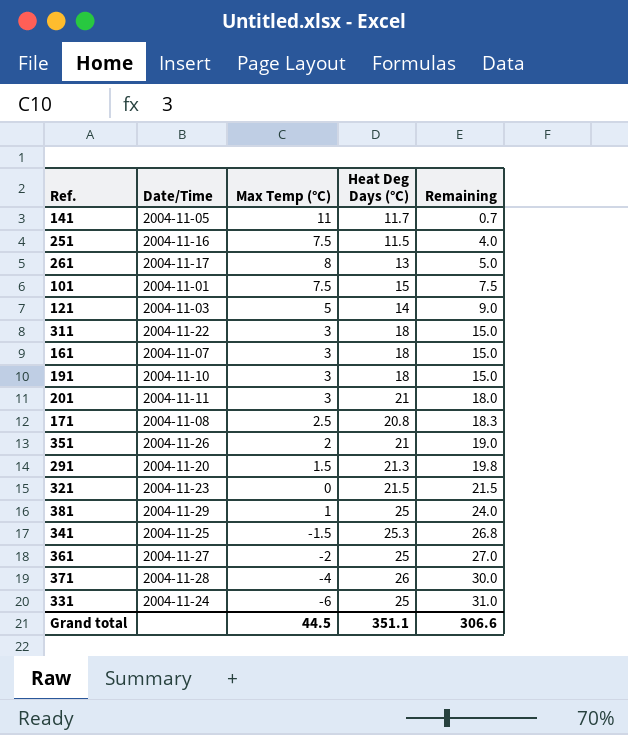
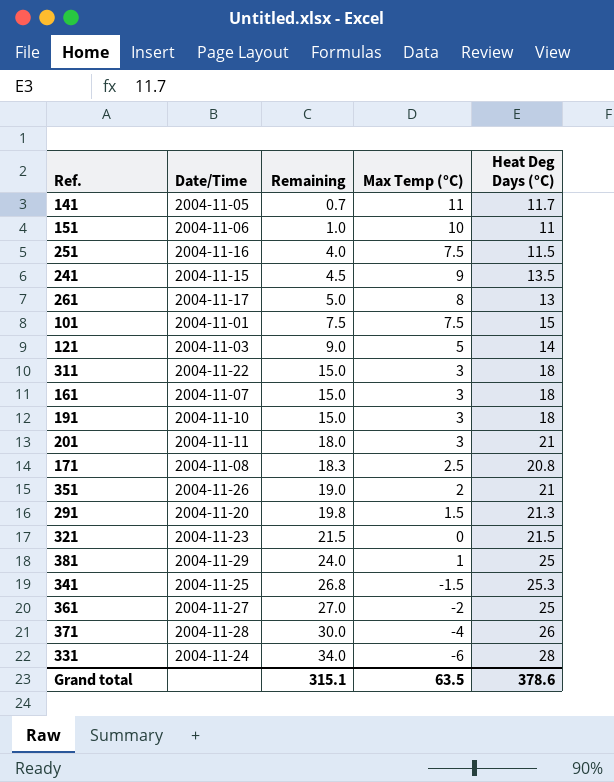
column Remaining | position: 5 -> 3
row 151: none -> 2004-11-06 | 1.0 | 10 | 11
row 241: none -> 2004-11-15 | 4.5 | 9 | 13.5
331 | Remaining: 31.0 -> 34.0
331 | Heat Deg Days (°C): 25 -> 28
Grand total | Remaining: 306.6 -> 315.1
Grand total | Max Temp (°C): 44.5 -> 63.5
Grand total | Heat Deg Days (°C): 351.1 -> 378.6

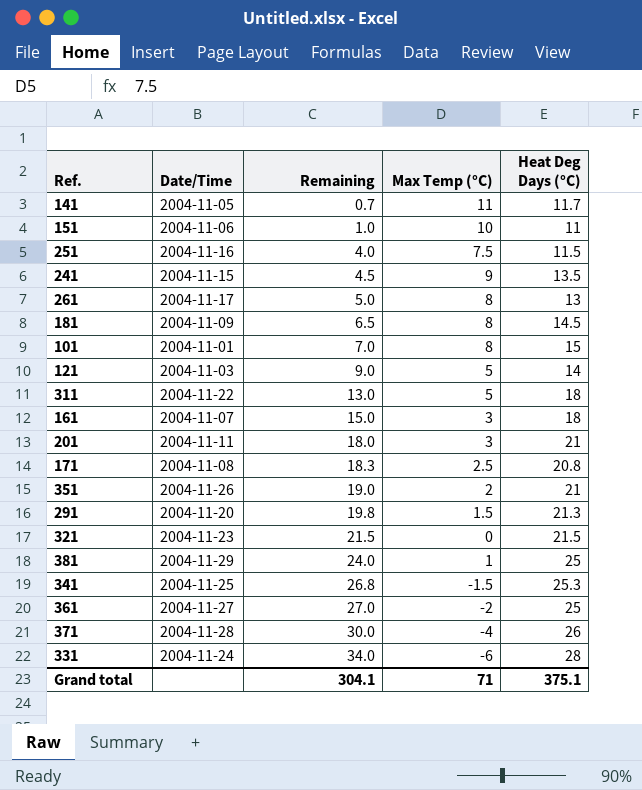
row 191: 2004-11-10 | 15.0 | 3 | 18 -> none
row 181: none -> 2004-11-09 | 6.5 | 8 | 14.5
101 | Remaining: 7.5 -> 7.0
101 | Max Temp (°C): 7.5 -> 8
311 | Remaining: 15.0 -> 13.0
311 | Max Temp (°C): 3 -> 5
Grand total | Remaining: 315.1 -> 304.1
Grand total | Max Temp (°C): 63.5 -> 71
Grand total | Heat Deg Days (°C): 378.6 -> 375.1

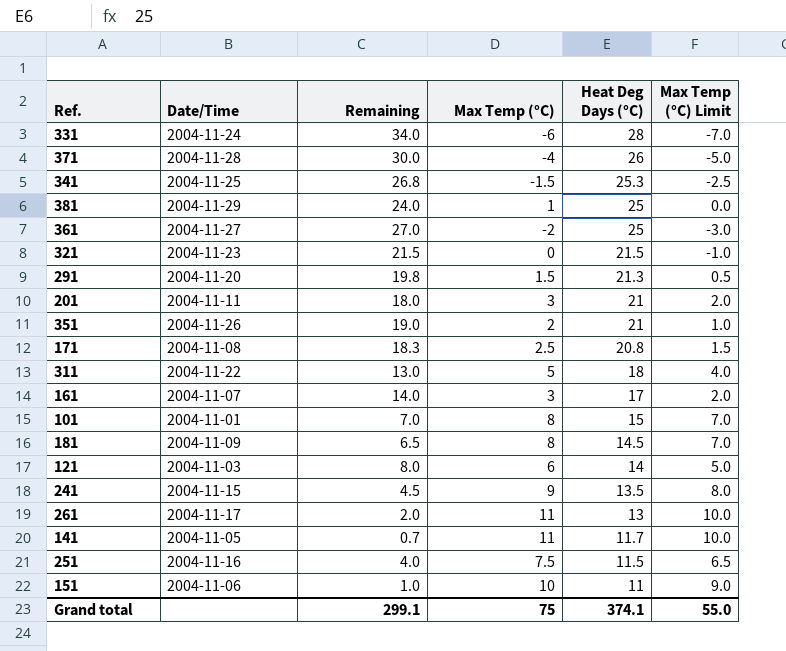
row order: Remaining ascending -> Heat Deg Days (°C) descending
column Max Temp (°C) Limit | formula: none -> [Max Temp (°C)] - 1
161 | Remaining: 15.0 -> 14.0
161 | Heat Deg Days (°C): 18 -> 17
121 | Remaining: 9.0 -> 8.0
121 | Max Temp (°C): 5 -> 6
261 | Remaining: 5.0 -> 2.0
261 | Max Temp (°C): 8 -> 11
Grand total | Remaining: 304.1 -> 299.1
Grand total | Max Temp (°C): 71 -> 75
Grand total | Heat Deg Days (°C): 375.1 -> 374.1

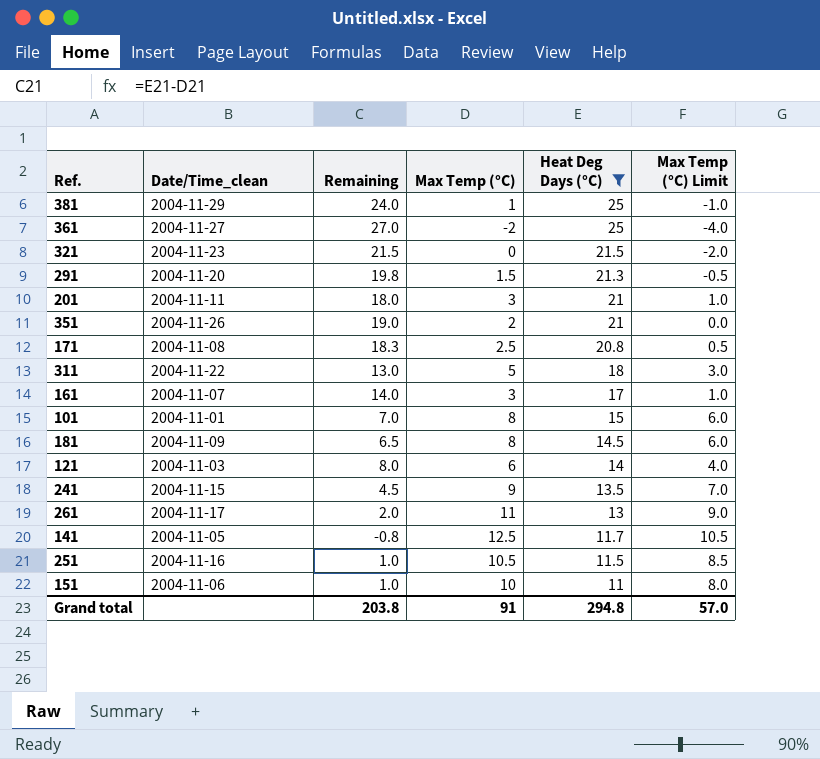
filter: none -> Heat Deg Days (°C) <= 25
column name: Date/Time -> Date/Time_clean
column Max Temp (°C) Limit | formula: [Max Temp (°C)] - 1 -> [Max Temp (°C)] - 2
141 | Remaining: 0.7 -> -0.8
141 | Max Temp (°C): 11 -> 12.5
251 | Remaining: 4.0 -> 1.0
251 | Max Temp (°C): 7.5 -> 10.5
Grand total | Remaining: 299.1 -> 203.8
Grand total | Max Temp (°C): 75 -> 91
Grand total | Heat Deg Days (°C): 374.1 -> 294.8
Grand total | Max Temp (°C) Limit: 55.0 -> 57.0

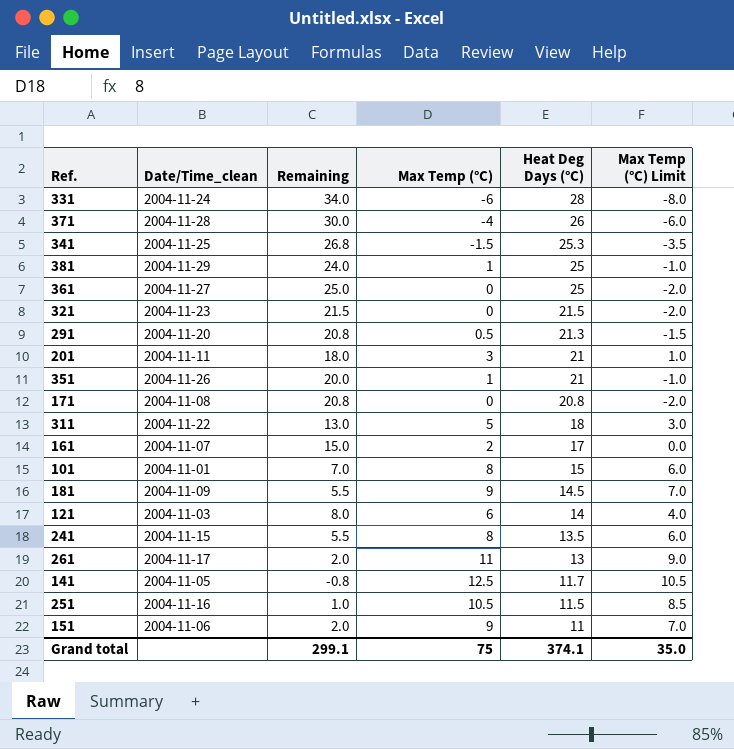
filter: Heat Deg Days (°C) <= 25 -> none
361 | Remaining: 27.0 -> 25.0
361 | Max Temp (°C): -2 -> 0
361 | Max Temp (°C) Limit: -4.0 -> -2.0
291 | Remaining: 19.8 -> 20.8
291 | Max Temp (°C): 1.5 -> 0.5
291 | Max Temp (°C) Limit: -0.5 -> -1.5
351 | Remaining: 19.0 -> 20.0
351 | Max Temp (°C): 2 -> 1
351 | Max Temp (°C) Limit: 0.0 -> -1.0
171 | Remaining: 18.3 -> 20.8
171 | Max Temp (°C): 2.5 -> 0
171 | Max Temp (°C) Limit: 0.5 -> -2.0
161 | Remaining: 14.0 -> 15.0
161 | Max Temp (°C): 3 -> 2
161 | Max Temp (°C) Limit: 1.0 -> 0.0
181 | Remaining: 6.5 -> 5.5
181 | Max Temp (°C): 8 -> 9
181 | Max Temp (°C) Limit: 6.0 -> 7.0
241 | Remaining: 4.5 -> 5.5
241 | Max Temp (°C): 9 -> 8
241 | Max Temp (°C) Limit: 7.0 -> 6.0
151 | Remaining: 1.0 -> 2.0
151 | Max Temp (°C): 10 -> 9
151 | Max Temp (°C) Limit: 8.0 -> 7.0
Grand total | Remaining: 203.8 -> 299.1
Grand total | Max Temp (°C): 91 -> 75
Grand total | Heat Deg Days (°C): 294.8 -> 374.1
Grand total | Max Temp (°C) Limit: 57.0 -> 35.0

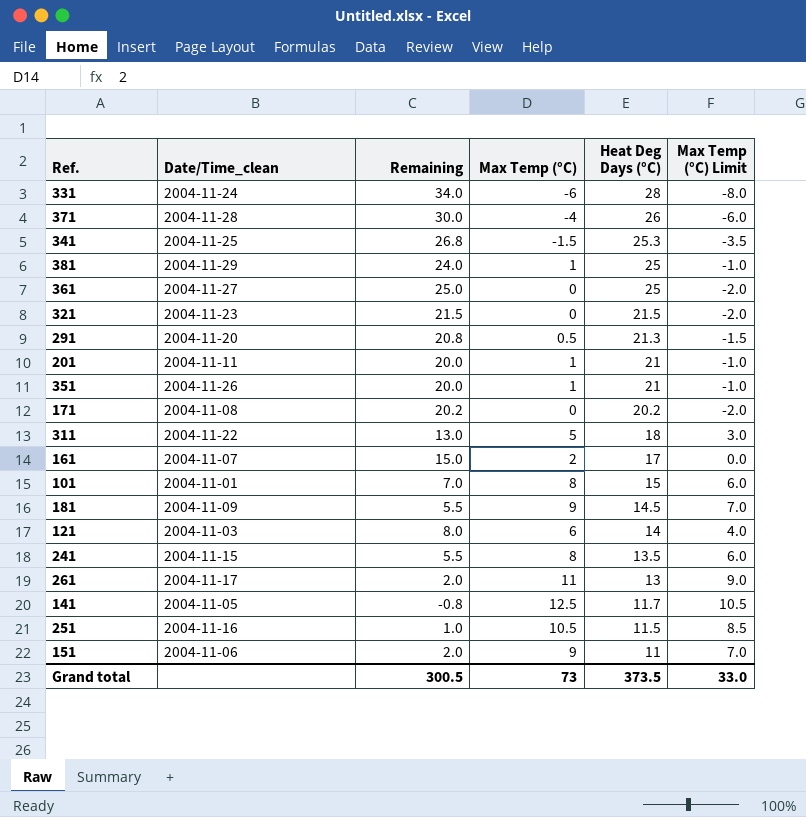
201 | Remaining: 18.0 -> 20.0
201 | Max Temp (°C): 3 -> 1
201 | Max Temp (°C) Limit: 1.0 -> -1.0
171 | Remaining: 20.8 -> 20.2
171 | Heat Deg Days (°C): 20.8 -> 20.2
Grand total | Remaining: 299.1 -> 300.5
Grand total | Max Temp (°C): 75 -> 73
Grand total | Heat Deg Days (°C): 374.1 -> 373.5
Grand total | Max Temp (°C) Limit: 35.0 -> 33.0

